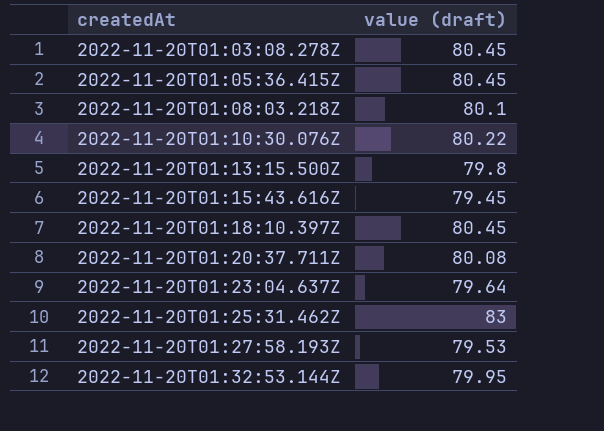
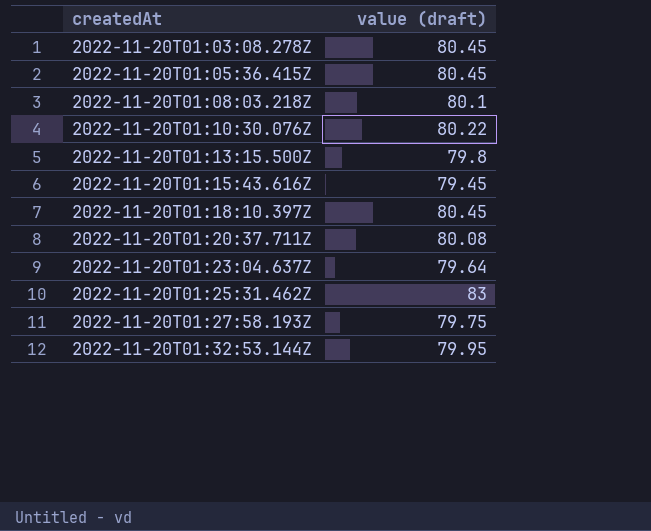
2022-11-20T01:27:58.193Z | value (draft): 79.53 -> 79.75

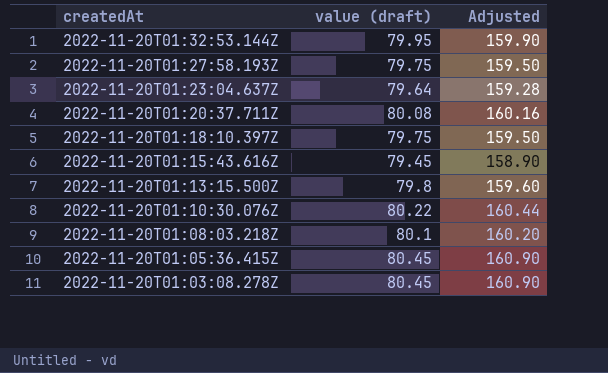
row order: createdAt ascending -> createdAt descending
column Adjusted | formula: none -> [value (draft)] * 2
row 2022-11-20T01:25:31.462Z: 83 -> none
2022-11-20T01:18:10.397Z | value (draft): 80.45 -> 79.75

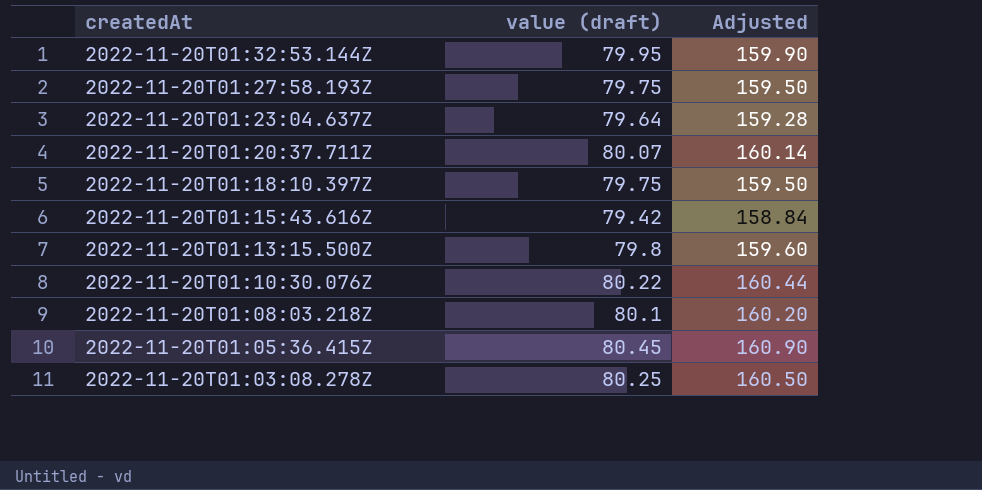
2022-11-20T01:20:37.711Z | value (draft): 80.08 -> 80.07
2022-11-20T01:20:37.711Z | Adjusted: 160.16 -> 160.14
2022-11-20T01:15:43.616Z | value (draft): 79.45 -> 79.42
2022-11-20T01:15:43.616Z | Adjusted: 158.90 -> 158.84
2022-11-20T01:03:08.278Z | value (draft): 80.45 -> 80.25
2022-11-20T01:03:08.278Z | Adjusted: 160.90 -> 160.50

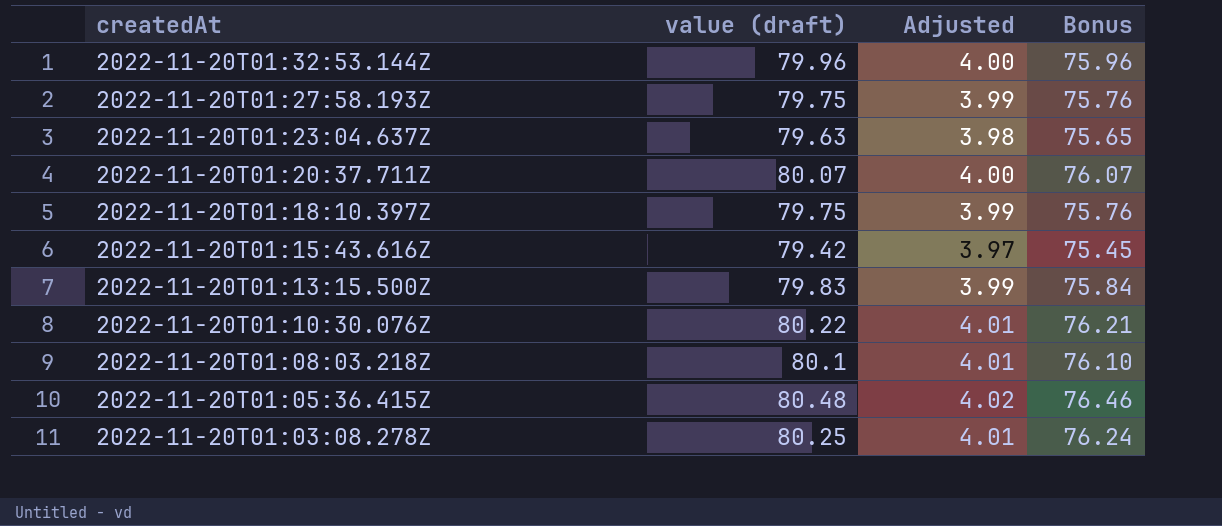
column Adjusted | formula: [value (draft)] * 2 -> [value (draft)] * 0.05
column Bonus | formula: none -> [value (draft)] * 0.95
2022-11-20T01:32:53.144Z | value (draft): 79.95 -> 79.96
2022-11-20T01:23:04.637Z | value (draft): 79.64 -> 79.63
2022-11-20T01:13:15.500Z | value (draft): 79.8 -> 79.83
2022-11-20T01:05:36.415Z | value (draft): 80.45 -> 80.48

